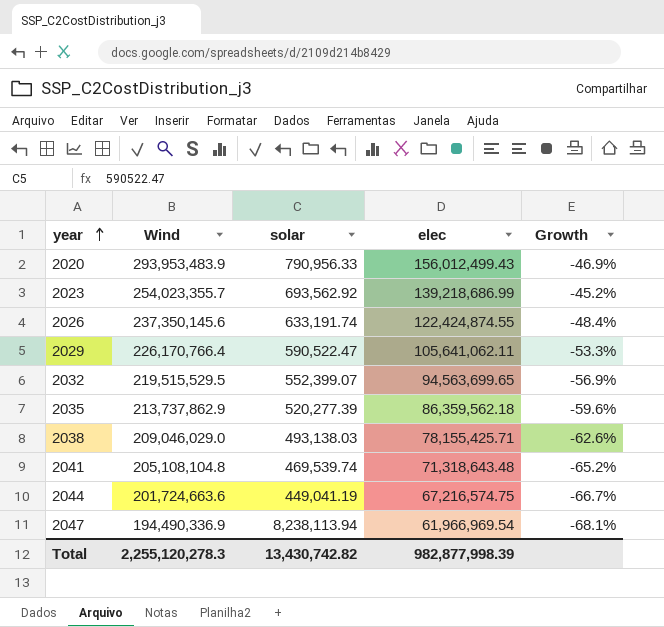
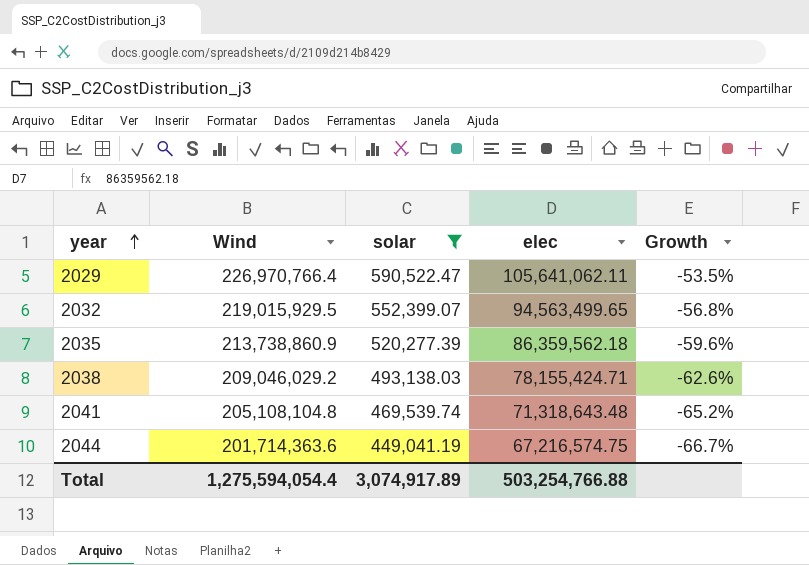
filter: none -> solar <= 590,522.47
2029 | Wind: 226,170,766.4 -> 226,970,766.4
2029 | Growth: -53.3% -> -53.5%
2032 | Wind: 219,515,529.5 -> 219,015,929.5
2032 | elec: 94,563,699.65 -> 94,563,499.65
2032 | Growth: -56.9% -> -56.8%
2035 | Wind: 213,737,862.9 -> 213,738,860.9
2038 | Wind: 209,046,029.0 -> 209,046,029.2
2038 | elec: 78,155,425.71 -> 78,155,424.71
2044 | Wind: 201,724,663.6 -> 201,714,363.6
Total | Wind: 2,255,120,278.3 -> 1,275,594,054.4
Total | solar: 13,430,742.82 -> 3,074,917.89
Total | elec: 982,877,998.39 -> 503,254,766.88

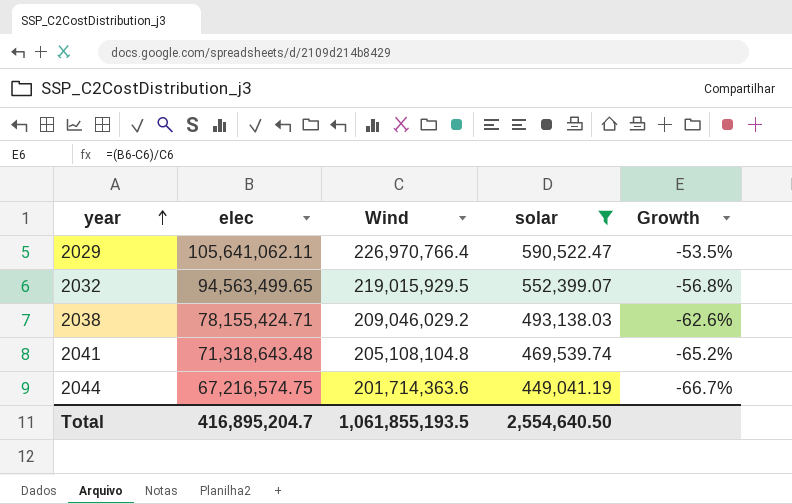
column elec | position: 4 -> 2
row 2035: 213,738,860.9 | 520,277.39 | 86,359,562.18 | -59.6% -> none
Total | elec: 503,254,766.88 -> 416,895,204.7
Total | Wind: 1,275,594,054.4 -> 1,061,855,193.5
Total | solar: 3,074,917.89 -> 2,554,640.50

